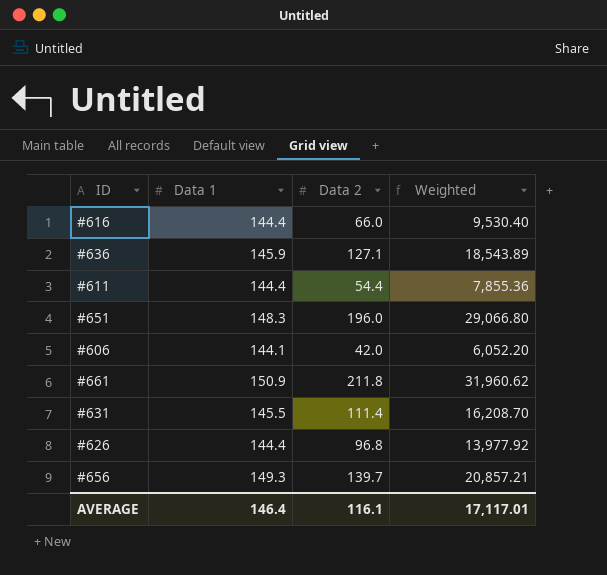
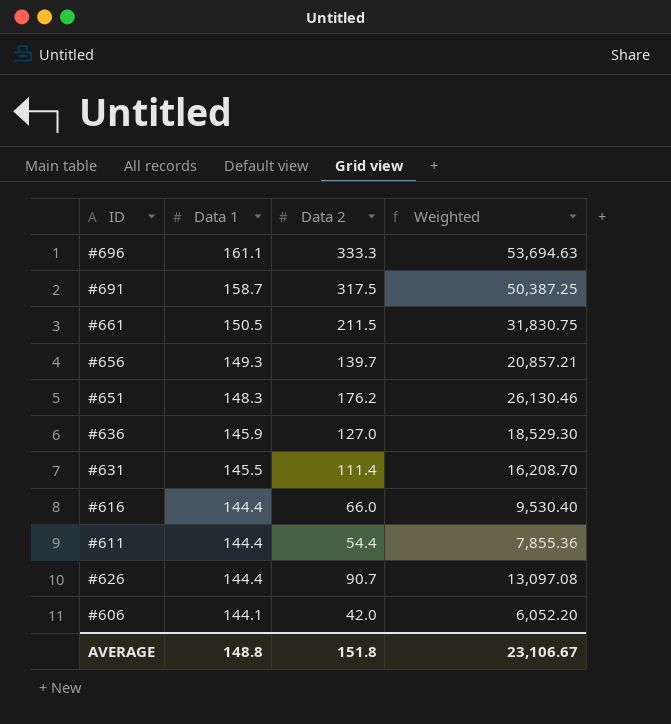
row order: none -> Data 1 descending
row #696: none -> 161.1 | 333.3 | 53,694.63
row #691: none -> 158.7 | 317.5 | 50,387.25
#661 | Data 1: 150.9 -> 150.5
#661 | Data 2: 211.8 -> 211.5
#661 | Weighted: 31,960.62 -> 31,830.75
#651 | Data 2: 196.0 -> 176.2
#651 | Weighted: 29,066.80 -> 26,130.46
#636 | Data 2: 127.1 -> 127.0
#636 | Weighted: 18,543.89 -> 18,529.30
#626 | Data 2: 96.8 -> 90.7
#626 | Weighted: 13,977.92 -> 13,097.08
AVERAGE | Data 1: 146.4 -> 148.8
AVERAGE | Data 2: 116.1 -> 151.8
AVERAGE | Weighted: 17,117.01 -> 23,106.67

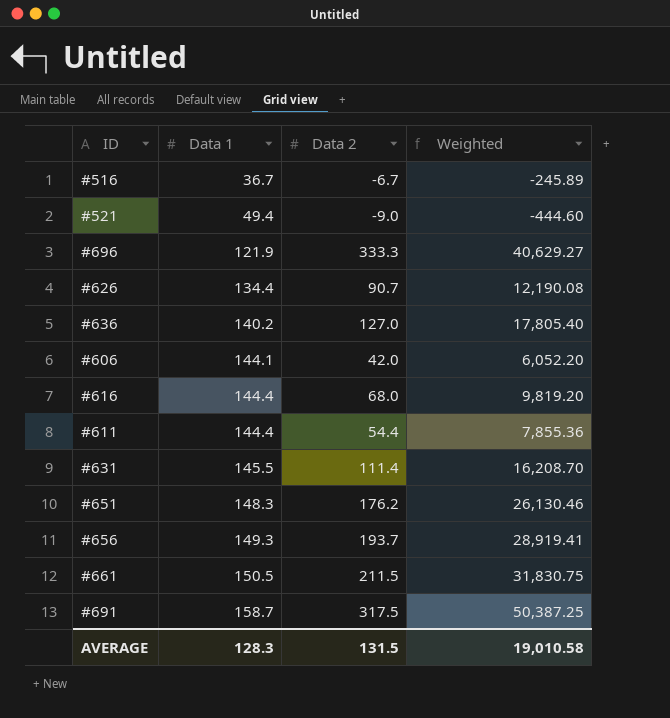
row order: Data 1 descending -> Data 1 ascending
row #516: none -> 36.7 | -6.7 | -245.89
row #521: none -> 49.4 | -9.0 | -444.60
#696 | Data 1: 161.1 -> 121.9
#696 | Weighted: 53,694.63 -> 40,629.27
#626 | Data 1: 144.4 -> 134.4
#626 | Weighted: 13,097.08 -> 12,190.08
#636 | Data 1: 145.9 -> 140.2
#636 | Weighted: 18,529.30 -> 17,805.40
#616 | Data 2: 66.0 -> 68.0
#616 | Weighted: 9,530.40 -> 9,819.20
#656 | Data 2: 139.7 -> 193.7
#656 | Weighted: 20,857.21 -> 28,919.41
AVERAGE | Data 1: 148.8 -> 128.3
AVERAGE | Data 2: 151.8 -> 131.5
AVERAGE | Weighted: 23,106.67 -> 19,010.58

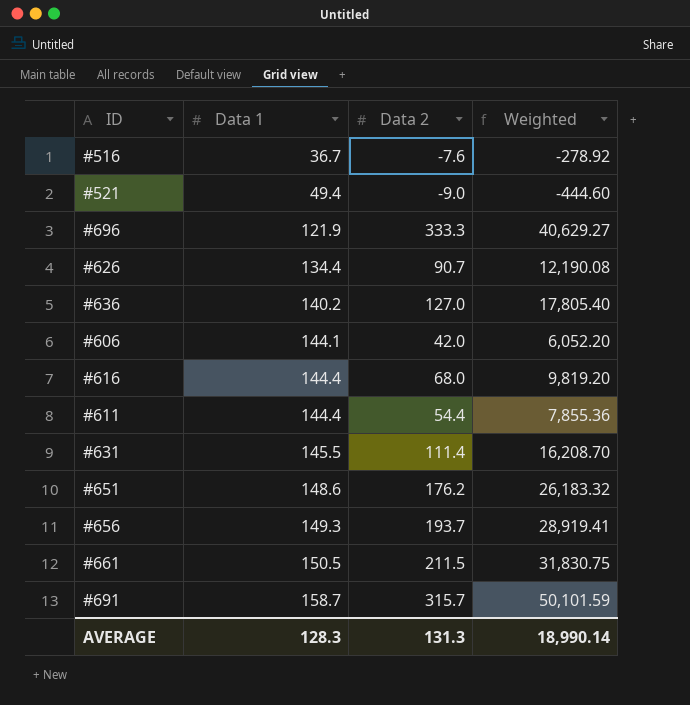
#516 | Data 2: -6.7 -> -7.6
#516 | Weighted: -245.89 -> -278.92
#651 | Data 1: 148.3 -> 148.6
#651 | Weighted: 26,130.46 -> 26,183.32
#691 | Data 2: 317.5 -> 315.7
#691 | Weighted: 50,387.25 -> 50,101.59
AVERAGE | Data 2: 131.5 -> 131.3
AVERAGE | Weighted: 19,010.58 -> 18,990.14

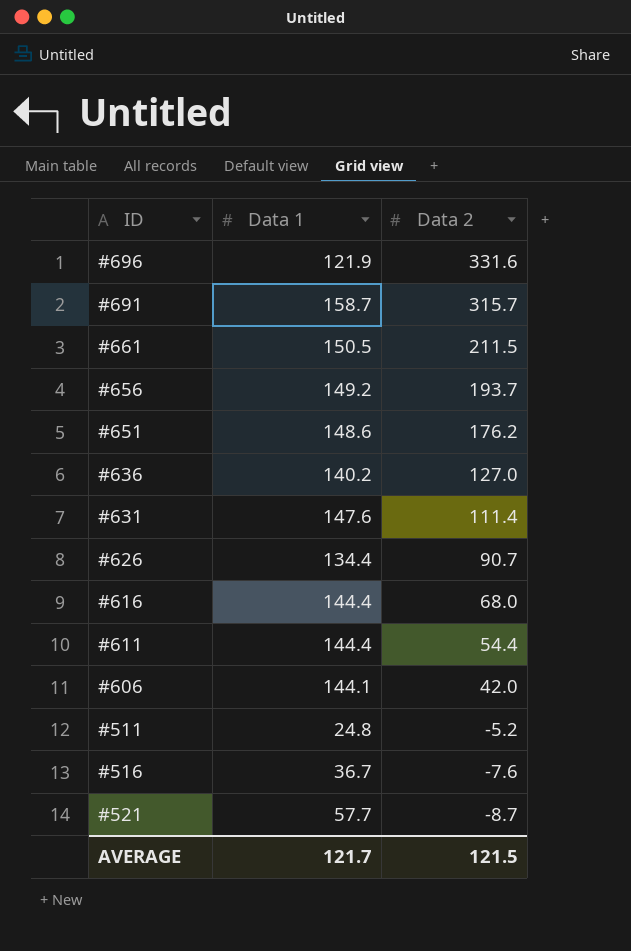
row order: Data 1 ascending -> Data 2 descending
column Weighted | formula: [Data 1] * [Data 2] -> none
#696 | Data 2: 333.3 -> 331.6
#656 | Data 1: 149.3 -> 149.2
#631 | Data 1: 145.5 -> 147.6
row #511: none -> 24.8 | -5.2
#521 | Data 1: 49.4 -> 57.7
#521 | Data 2: -9.0 -> -8.7
AVERAGE | Data 1: 128.3 -> 121.7
AVERAGE | Data 2: 131.3 -> 121.5

